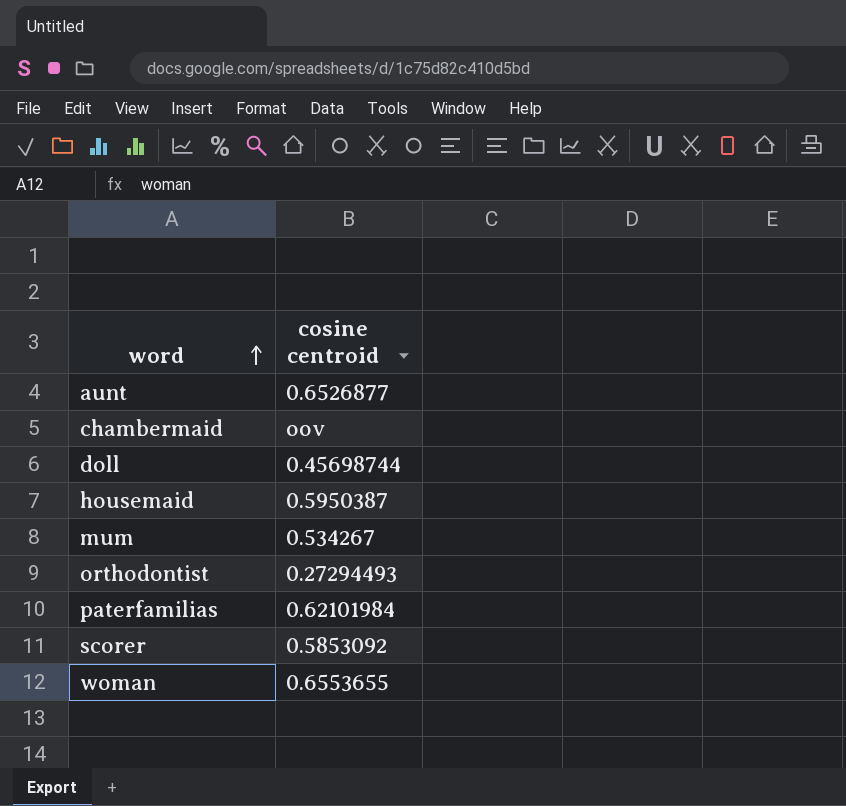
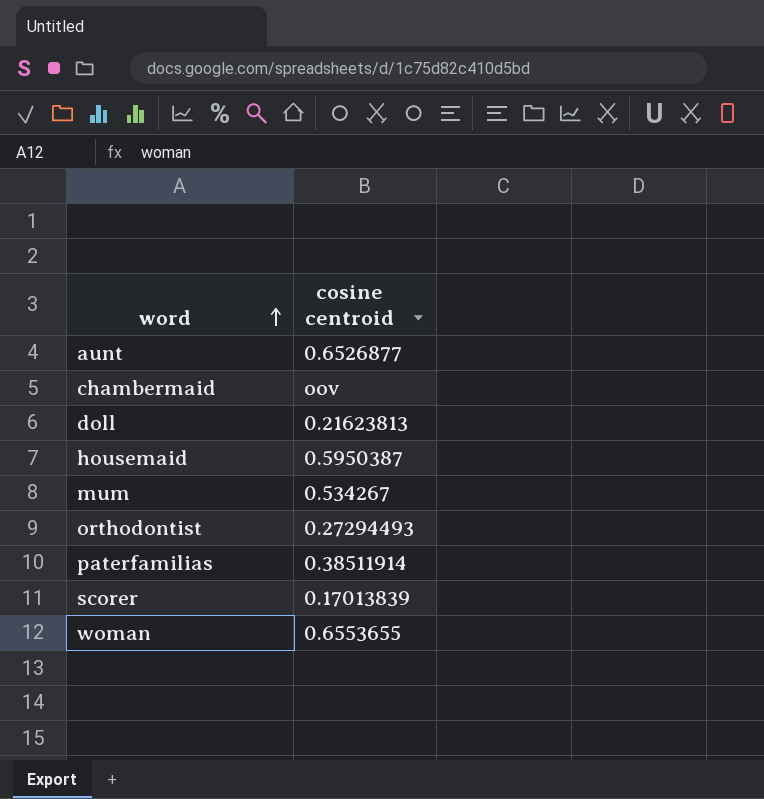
doll | cosine centroid: 0.45698744 -> 0.21623813
paterfamilias | cosine centroid: 0.62101984 -> 0.38511914
scorer | cosine centroid: 0.5853092 -> 0.17013839

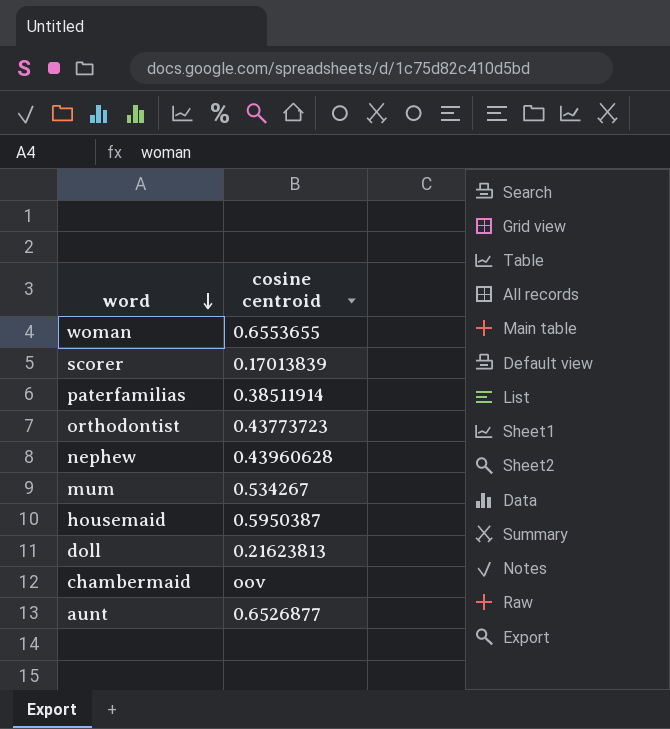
row order: word ascending -> word descending
orthodontist | cosine centroid: 0.27294493 -> 0.43773723
row nephew: none -> 0.43960628

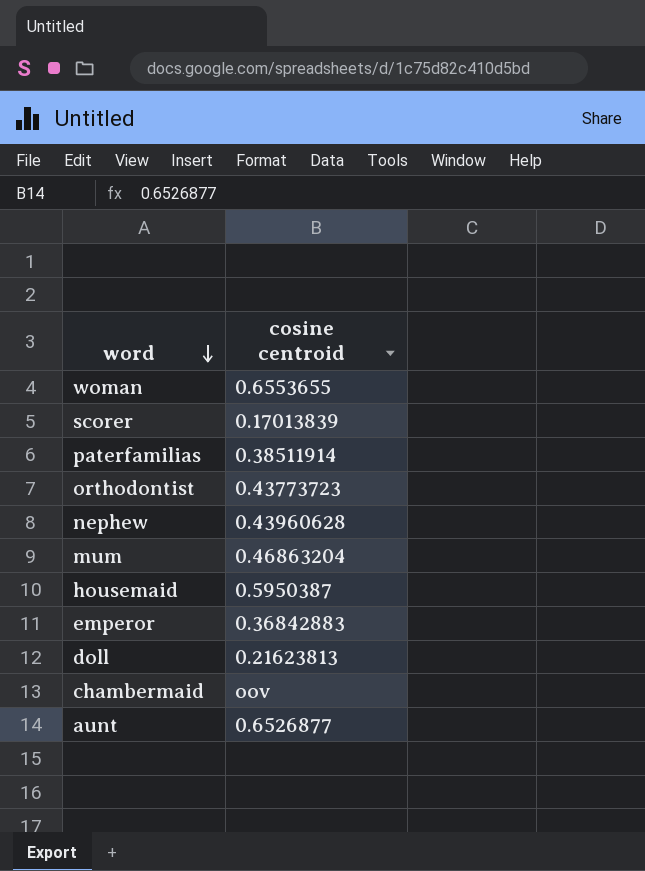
mum | cosine centroid: 0.534267 -> 0.46863204
row emperor: none -> 0.36842883

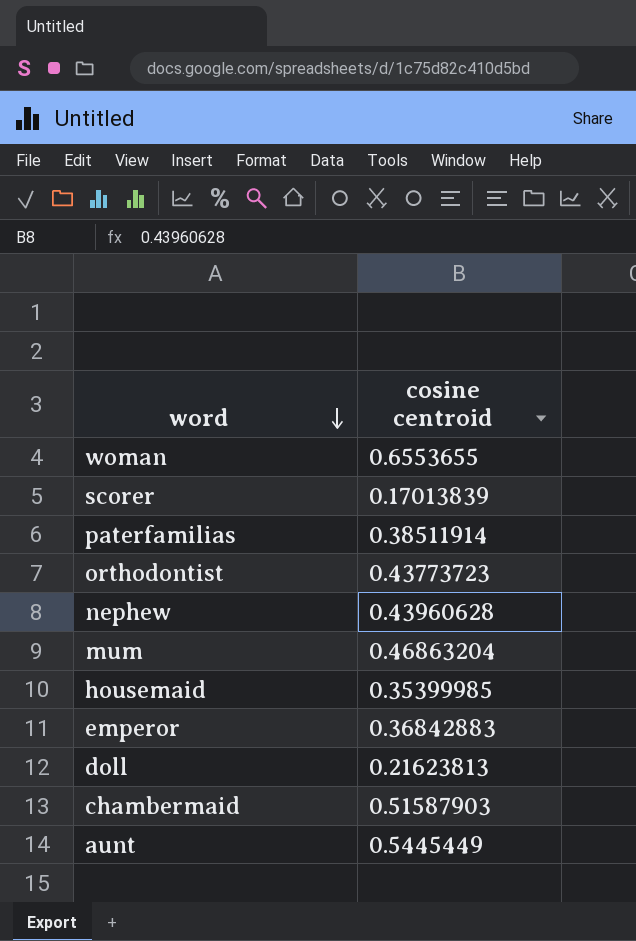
housemaid | cosine centroid: 0.5950387 -> 0.35399985
chambermaid | cosine centroid: oov -> 0.51587903
aunt | cosine centroid: 0.6526877 -> 0.5445449

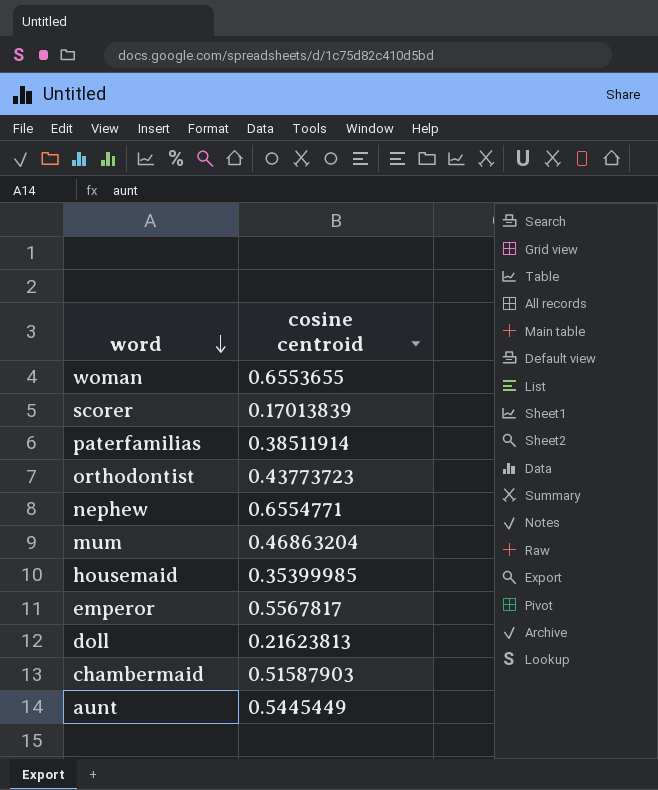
nephew | cosine centroid: 0.43960628 -> 0.6554771
emperor | cosine centroid: 0.36842883 -> 0.5567817

